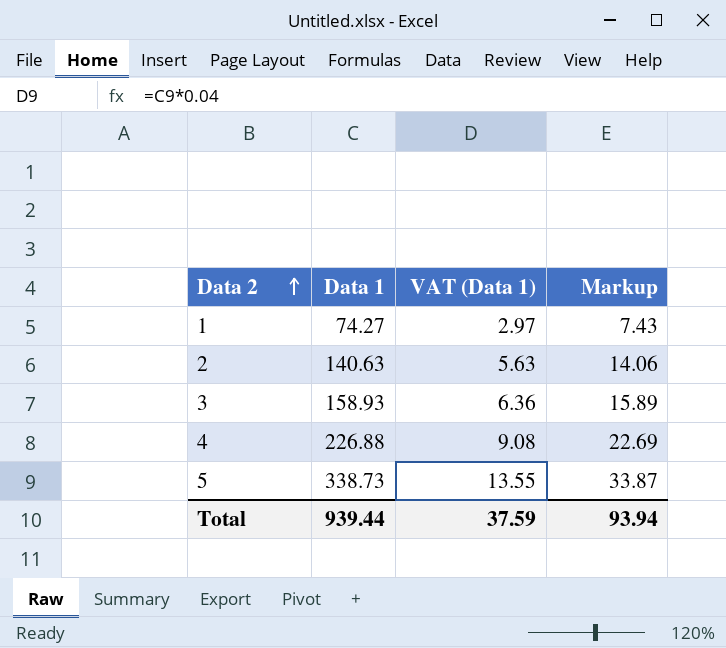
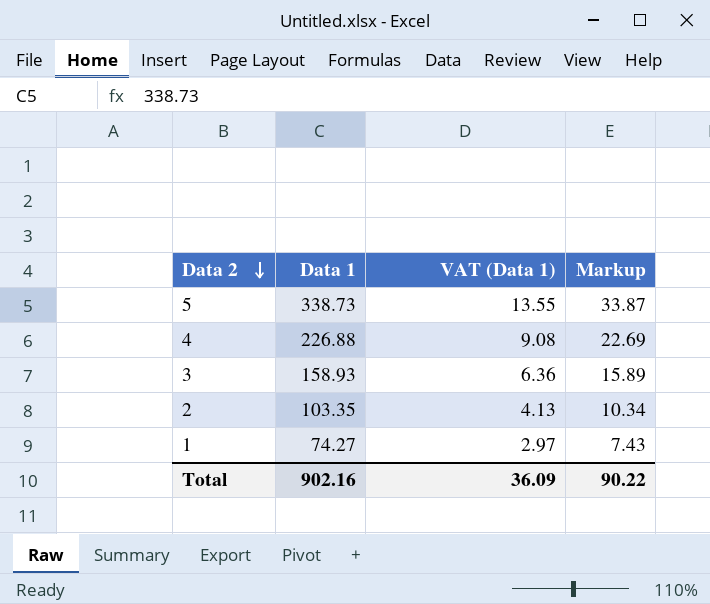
row order: Data 2 ascending -> Data 2 descending
2 | Data 1: 140.63 -> 103.35
2 | VAT (Data 1): 5.63 -> 4.13
2 | Markup: 14.06 -> 10.34
Total | Data 1: 939.44 -> 902.16
Total | VAT (Data 1): 37.59 -> 36.09
Total | Markup: 93.94 -> 90.22

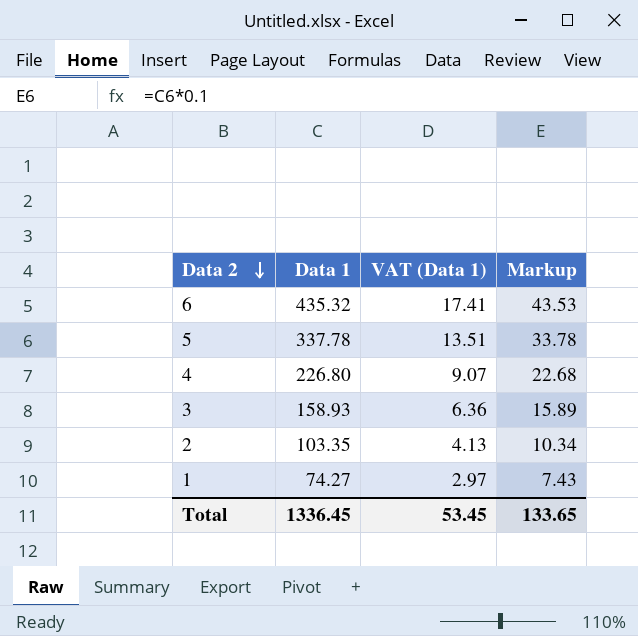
row 6: none -> 435.32 | 17.41 | 43.53
5 | Data 1: 338.73 -> 337.78
5 | VAT (Data 1): 13.55 -> 13.51
5 | Markup: 33.87 -> 33.78
4 | Data 1: 226.88 -> 226.80
4 | VAT (Data 1): 9.08 -> 9.07
4 | Markup: 22.69 -> 22.68
Total | Data 1: 902.16 -> 1336.45
Total | VAT (Data 1): 36.09 -> 53.45
Total | Markup: 90.22 -> 133.65

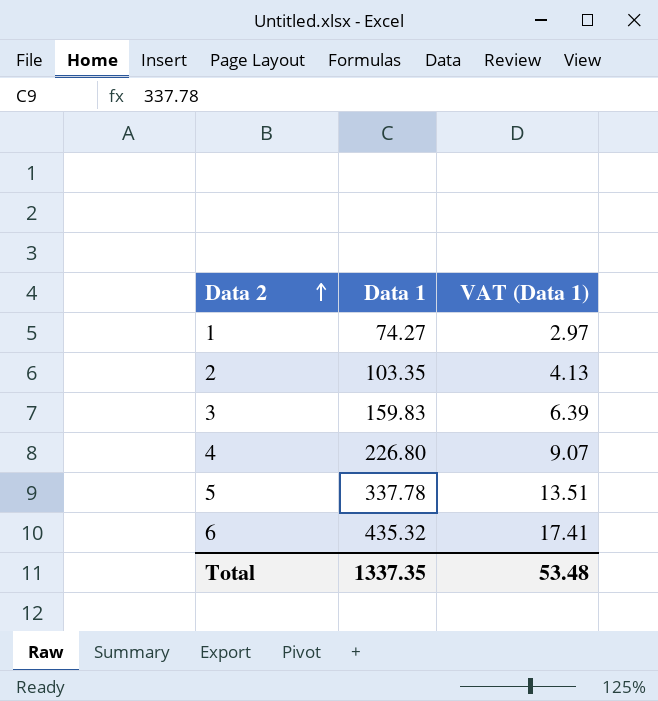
row order: Data 2 descending -> Data 2 ascending
column Markup | formula: [Data 1] * 0.1 -> none
3 | Data 1: 158.93 -> 159.83
3 | VAT (Data 1): 6.36 -> 6.39
Total | Data 1: 1336.45 -> 1337.35
Total | VAT (Data 1): 53.45 -> 53.48

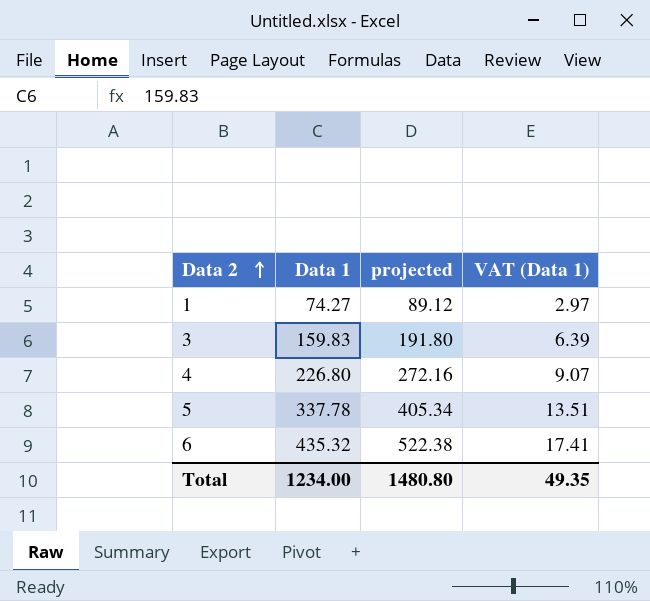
column projected | formula: none -> [Data 1] * 1.2
row 2: 103.35 | 4.13 -> none
Total | Data 1: 1337.35 -> 1234.00
Total | VAT (Data 1): 53.48 -> 49.35

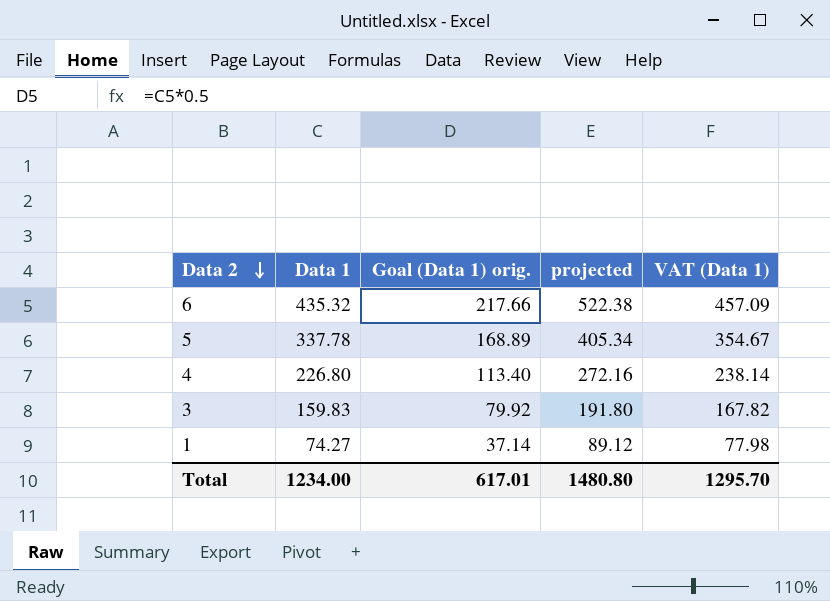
row order: Data 2 ascending -> Data 2 descending
column Goal (Data 1) orig. | formula: none -> [Data 1] * 0.5
column VAT (Data 1) | formula: [Data 1] * 0.04 -> [Data 1] * 1.05
Total | VAT (Data 1): 49.35 -> 1295.70

